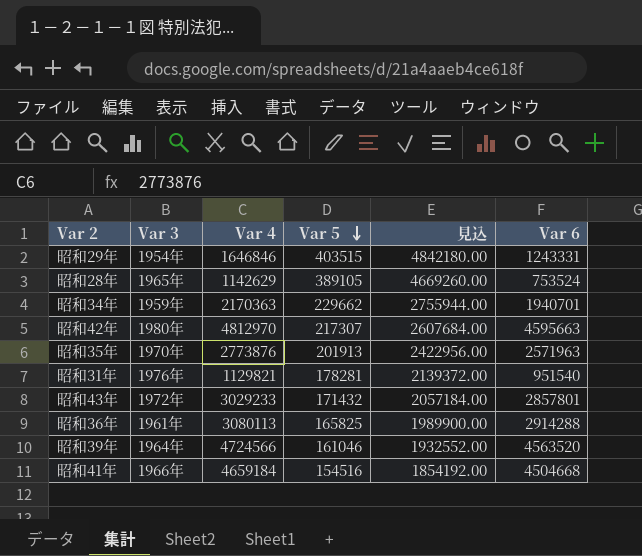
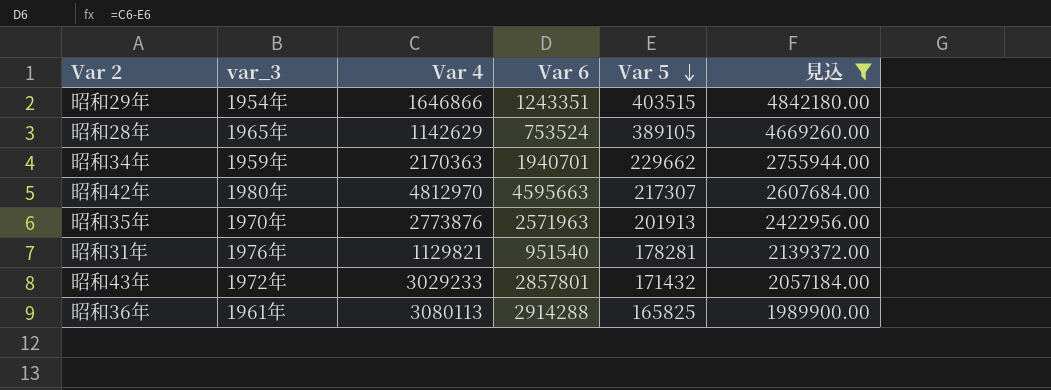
filter: none -> 見込 >= 1989900.00
column name: Var 3 -> var_3
column Var 6 | position: 6 -> 4
昭和29年 | Var 4: 1646846 -> 1646866
昭和29年 | Var 6: 1243331 -> 1243351

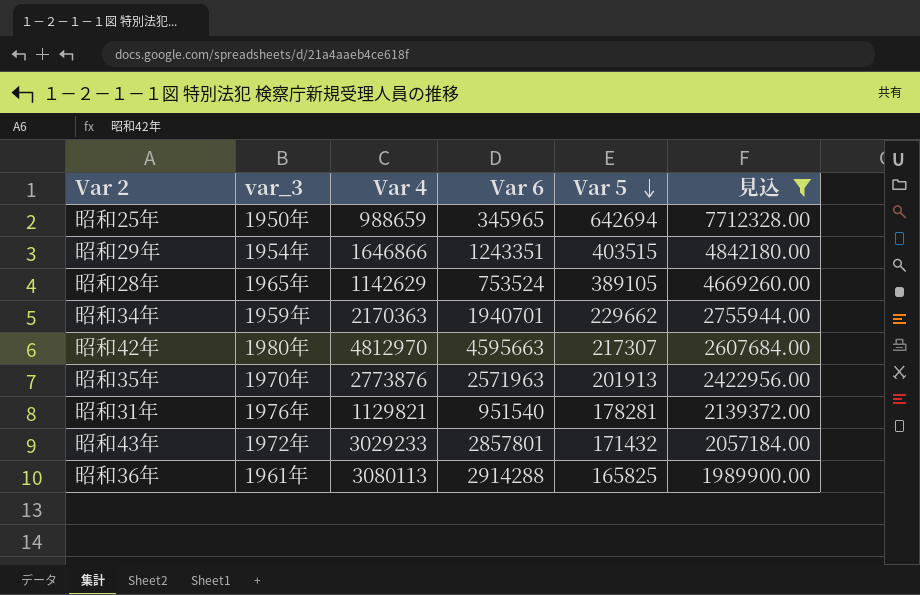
row 昭和25年: none -> 1950年 | 988659 | 345965 | 642694 | 7712328.00

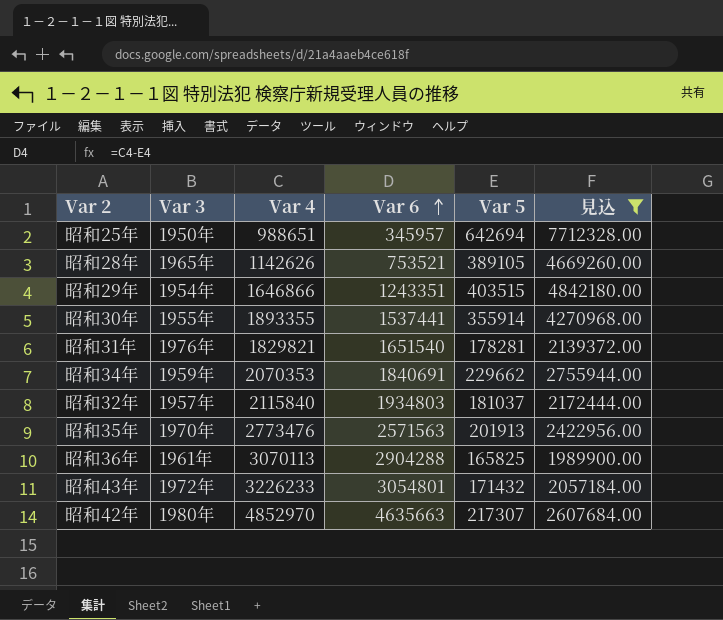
row order: Var 5 descending -> Var 6 ascending
column name: var_3 -> Var 3
昭和25年 | Var 4: 988659 -> 988651
昭和25年 | Var 6: 345965 -> 345957
昭和28年 | Var 4: 1142629 -> 1142626
昭和28年 | Var 6: 753524 -> 753521
row 昭和30年: none -> 1955年 | 1893355 | 1537441 | 355914 | 4270968.00
昭和31年 | Var 4: 1129821 -> 1829821
昭和31年 | Var 6: 951540 -> 1651540
昭和34年 | Var 4: 2170363 -> 2070353
昭和34年 | Var 6: 1940701 -> 1840691
row 昭和32年: none -> 1957年 | 2115840 | 1934803 | 181037 | 2172444.00
昭和35年 | Var 4: 2773876 -> 2773476
昭和35年 | Var 6: 2571963 -> 2571563
昭和36年 | Var 4: 3080113 -> 3070113
昭和36年 | Var 6: 2914288 -> 2904288
昭和43年 | Var 4: 3029233 -> 3226233
昭和43年 | Var 6: 2857801 -> 3054801
昭和42年 | Var 4: 4812970 -> 4852970
昭和42年 | Var 6: 4595663 -> 4635663

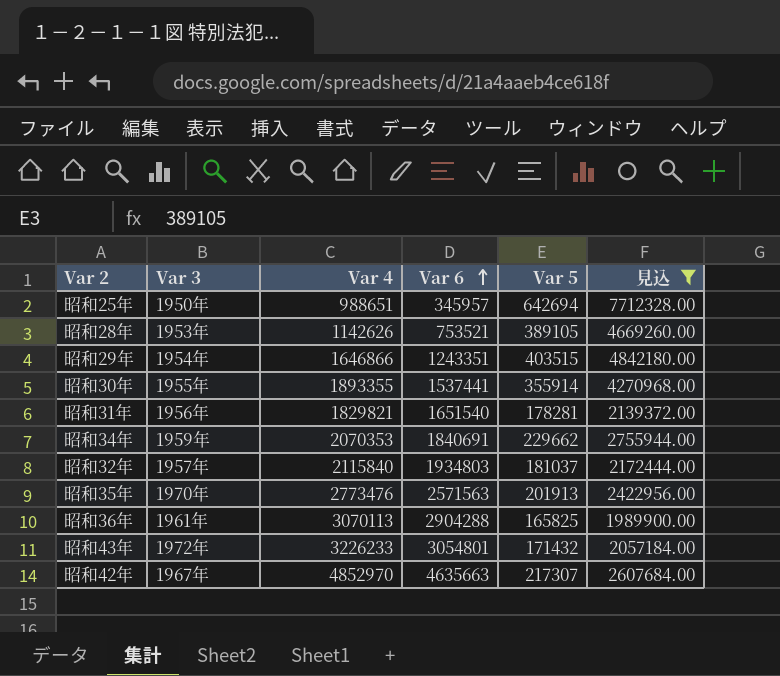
昭和28年 | Var 3: 1965年 -> 1953年
昭和31年 | Var 3: 1976年 -> 1956年
昭和42年 | Var 3: 1980年 -> 1967年

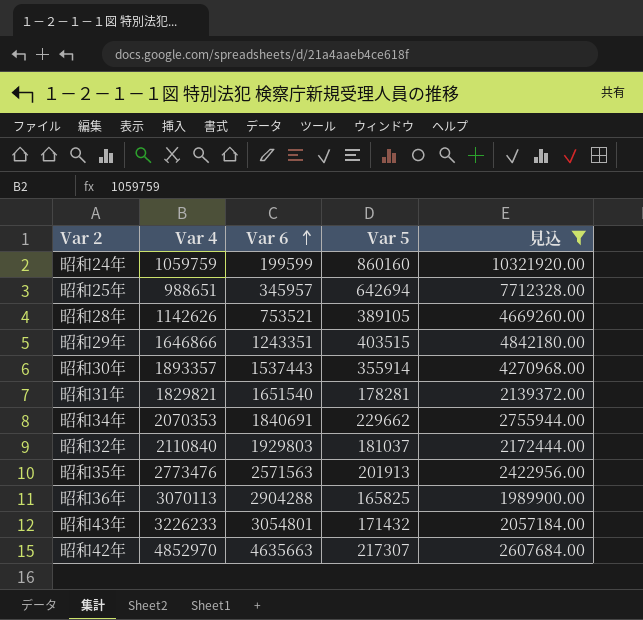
column Var 3 | position: 2 -> none
row 昭和24年: none -> 1059759 | 199599 | 860160 | 10321920.00
昭和30年 | Var 4: 1893355 -> 1893357
昭和30年 | Var 6: 1537441 -> 1537443
昭和32年 | Var 4: 2115840 -> 2110840
昭和32年 | Var 6: 1934803 -> 1929803

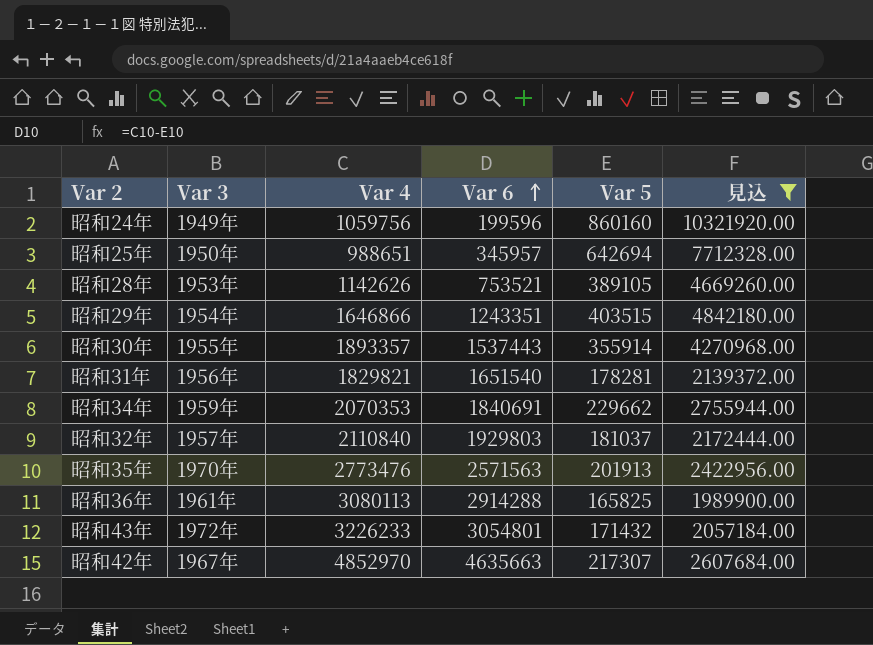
column Var 3 | position: none -> 2
昭和24年 | Var 4: 1059759 -> 1059756
昭和24年 | Var 6: 199599 -> 199596
昭和36年 | Var 4: 3070113 -> 3080113
昭和36年 | Var 6: 2904288 -> 2914288

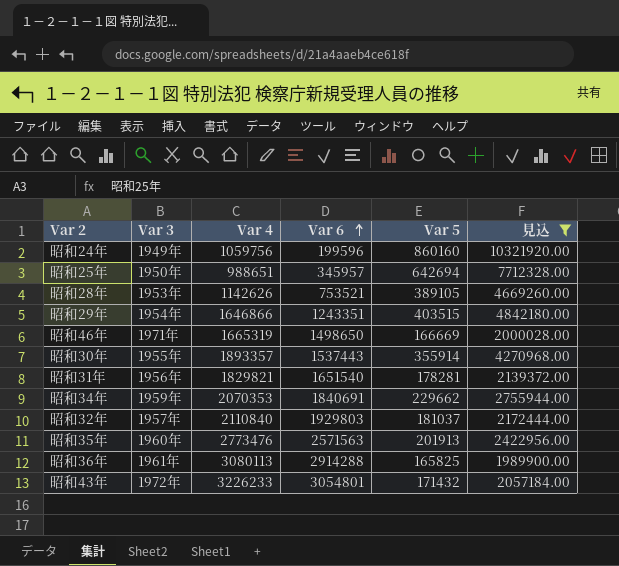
row 昭和42年: 1967年 | 4852970 | 4635663 | 217307 | 2607684.00 -> none
row 昭和46年: none -> 1971年 | 1665319 | 1498650 | 166669 | 2000028.00
昭和35年 | Var 3: 1970年 -> 1960年

